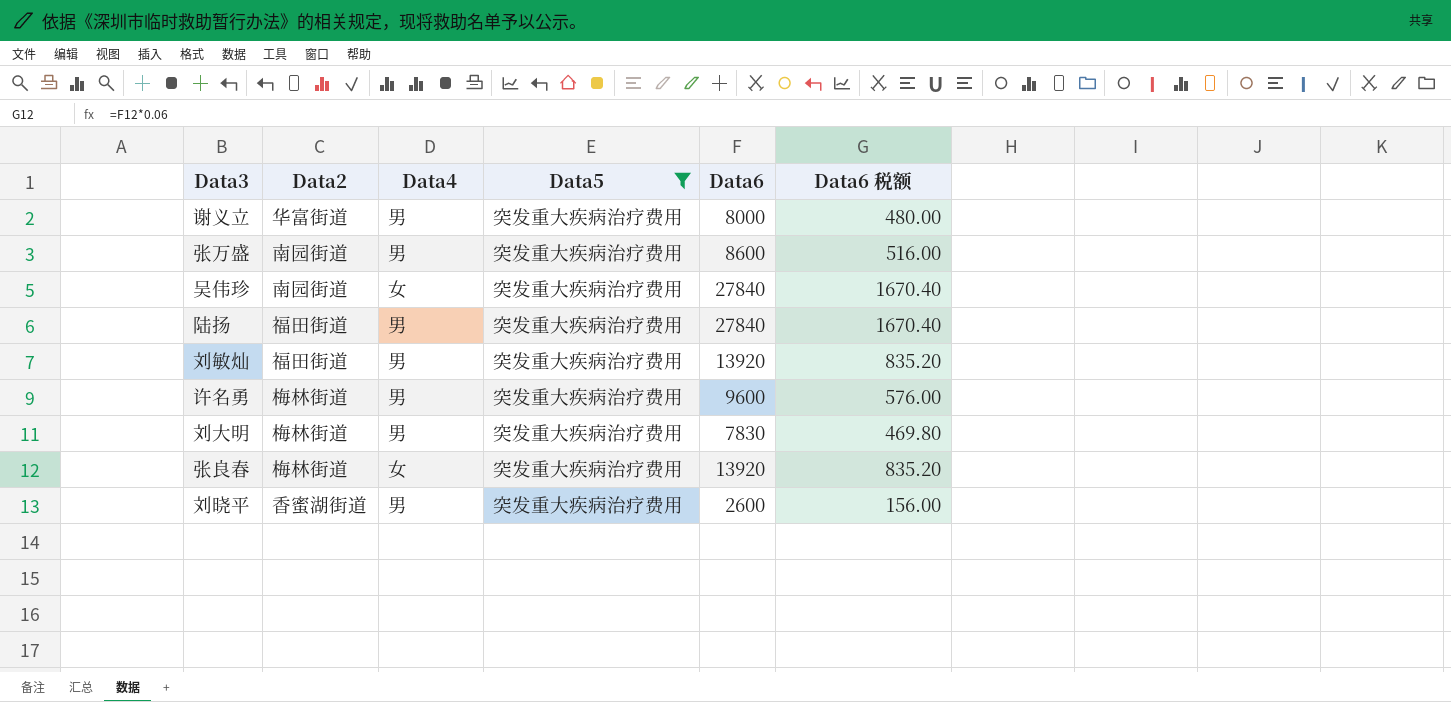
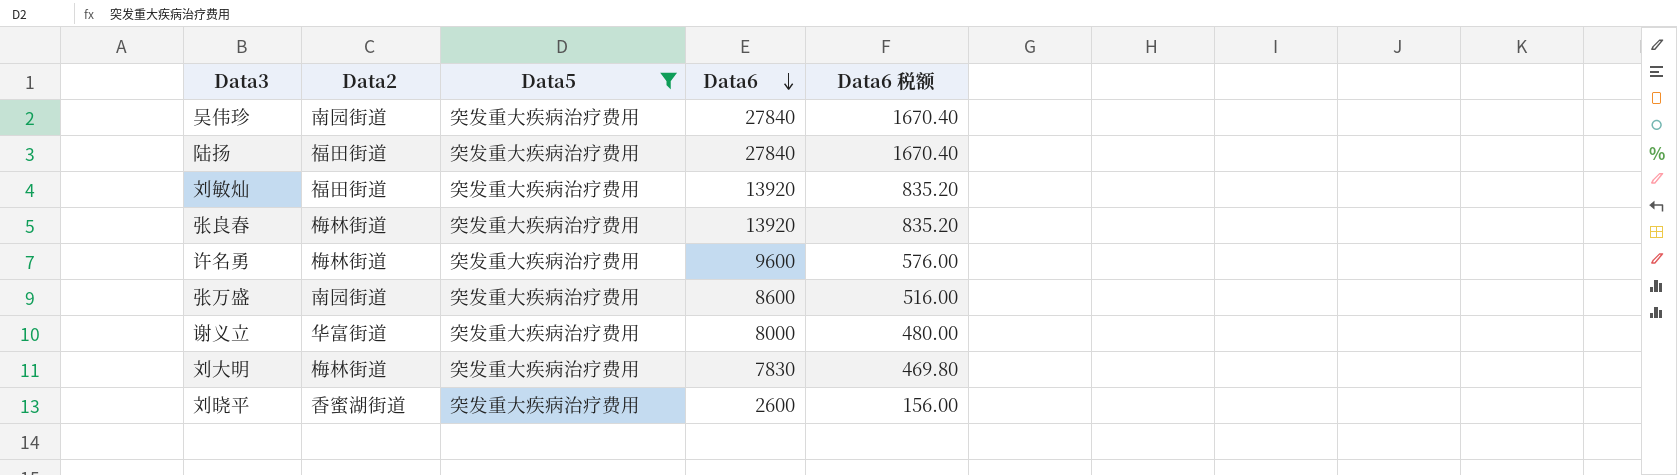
row order: none -> Data6 descending
column Data4 | position: 3 -> none

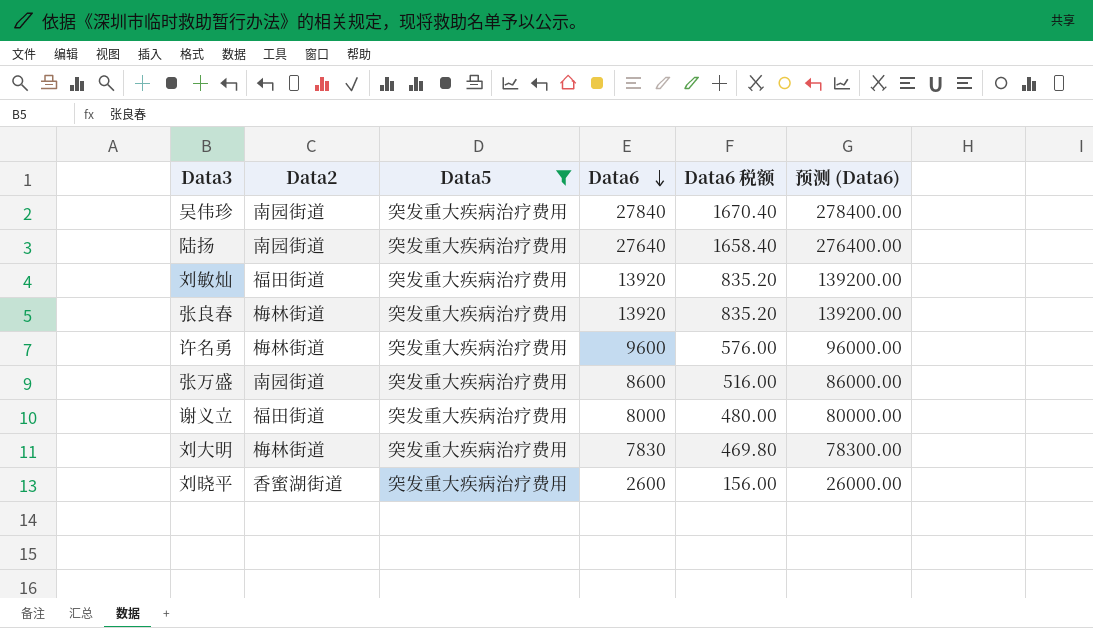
column 预测 (Data6) | formula: none -> [Data6] * 10
陆扬 | Data2: 福田街道 -> 南园街道
陆扬 | Data6: 27840 -> 27640
陆扬 | Data6 税额: 1670.40 -> 1658.40
谢义立 | Data2: 华富街道 -> 福田街道

